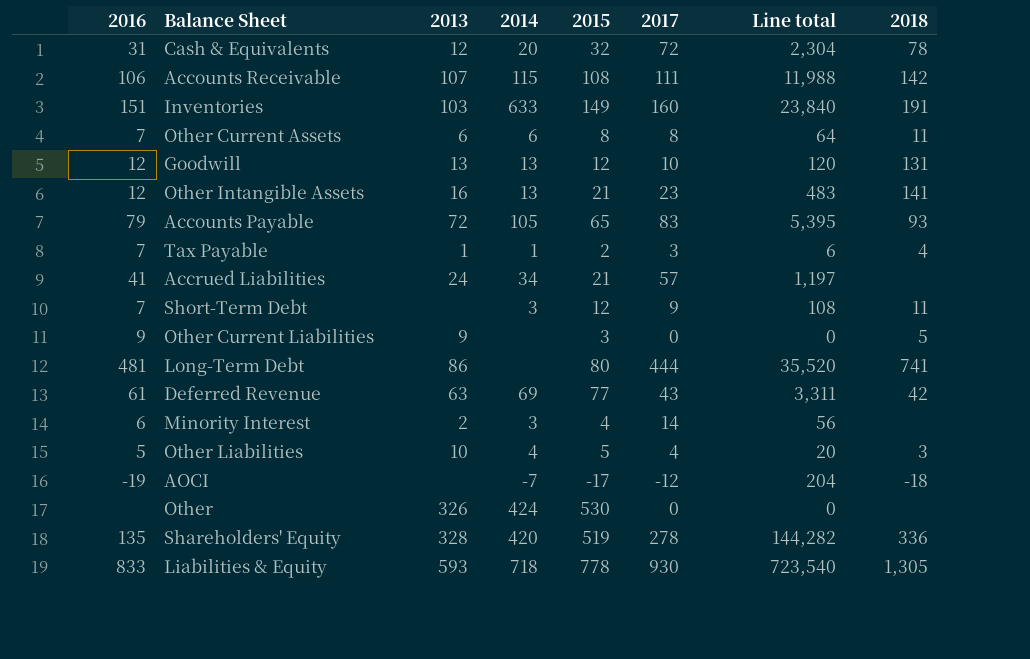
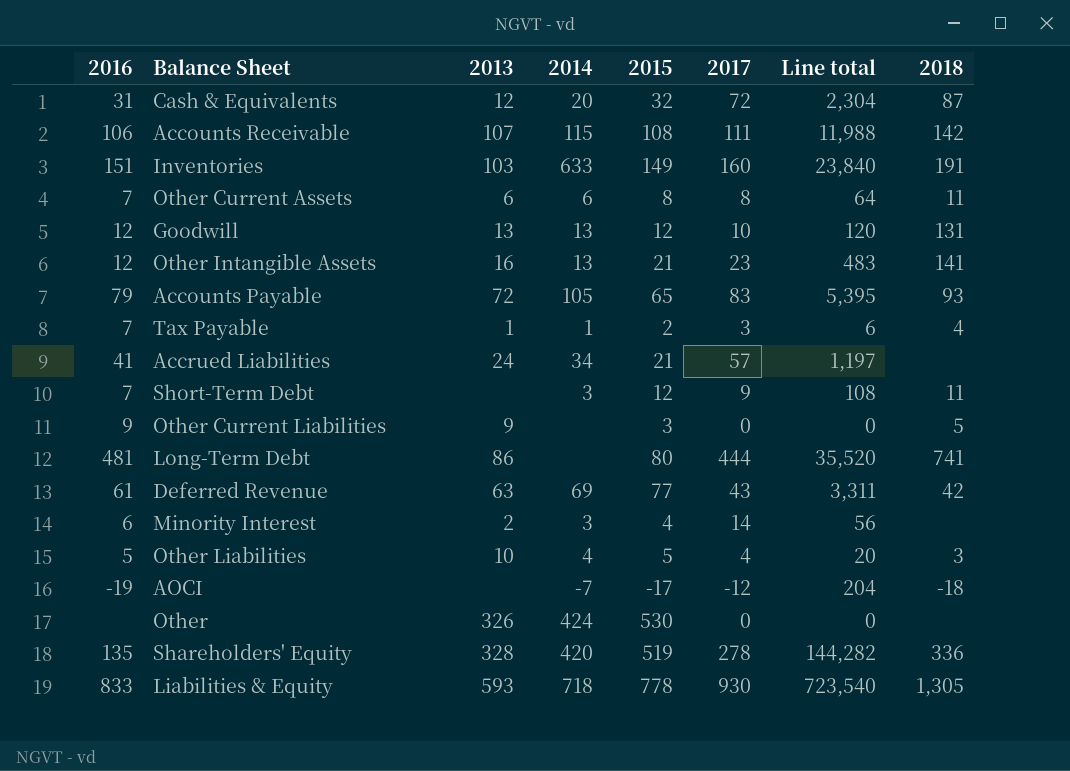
Cash & Equivalents | 2018: 78 -> 87

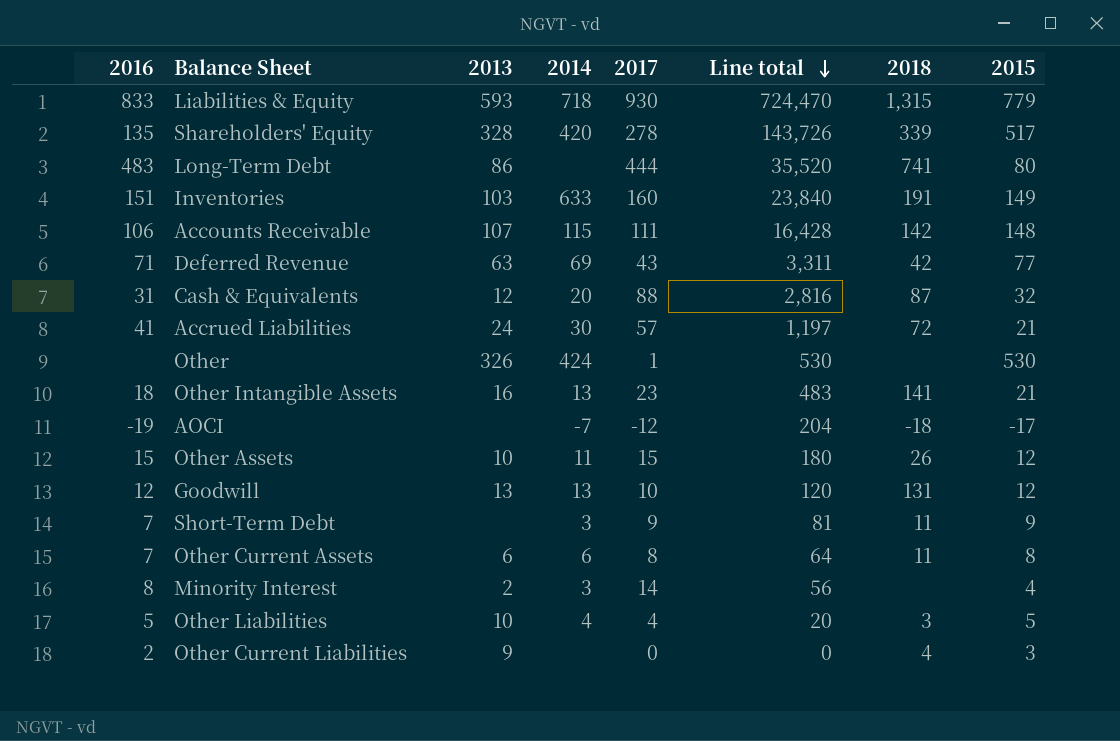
row order: none -> Line total descending
column 2015 | position: 5 -> 8
row Accounts Payable: 79 | 72 | 105 | 65 | 83 | 5,395 | 93 -> none
row Tax Payable: 7 | 1 | 1 | 2 | 3 | 6 | 4 -> none
Liabilities & Equity | Line total: 723,540 -> 724,470
Liabilities & Equity | 2018: 1,305 -> 1,315
Liabilities & Equity | 2015: 778 -> 779
Shareholders' Equity | Line total: 144,282 -> 143,726
Shareholders' Equity | 2018: 336 -> 339
Shareholders' Equity | 2015: 519 -> 517
Long-Term Debt | 2016: 481 -> 483
Accounts Receivable | Line total: 11,988 -> 16,428
Accounts Receivable | 2015: 108 -> 148
Deferred Revenue | 2016: 61 -> 71
Cash & Equivalents | 2017: 72 -> 88
Cash & Equivalents | Line total: 2,304 -> 2,816
Accrued Liabilities | 2014: 34 -> 30
Accrued Liabilities | 2018: none -> 72
Other | 2017: 0 -> 1
Other | Line total: 0 -> 530
Other Intangible Assets | 2016: 12 -> 18
row Other Assets: none -> 15 | 10 | 11 | 15 | 180 | 26 | 12
Short-Term Debt | Line total: 108 -> 81
Short-Term Debt | 2015: 12 -> 9
Minority Interest | 2016: 6 -> 8
Other Current Liabilities | 2016: 9 -> 2
Other Current Liabilities | 2018: 5 -> 4

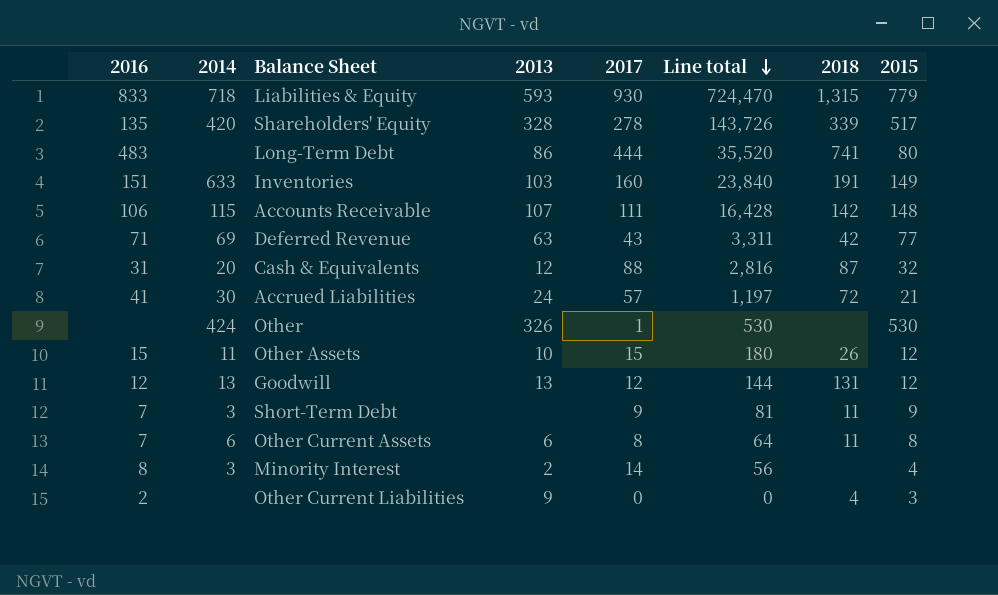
column 2014 | position: 4 -> 2
row Other Intangible Assets: 18 | 16 | 13 | 23 | 483 | 141 | 21 -> none
row AOCI: -19 | none | -7 | -12 | 204 | -18 | -17 -> none
row Other Liabilities: 5 | 10 | 4 | 4 | 20 | 3 | 5 -> none
Goodwill | 2017: 10 -> 12
Goodwill | Line total: 120 -> 144

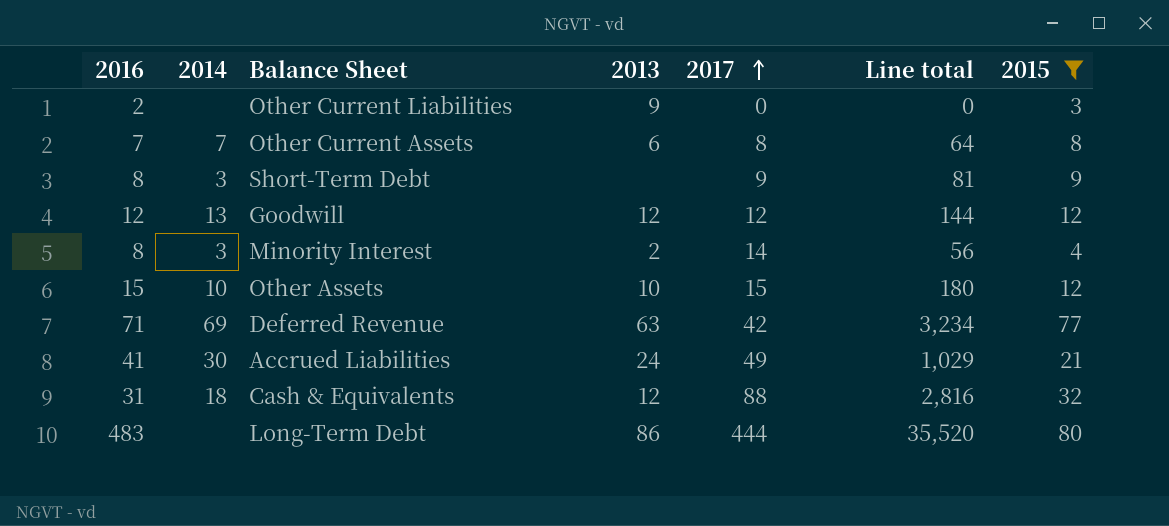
filter: none -> 2015 <= 80
row order: Line total descending -> 2017 ascending
column 2018 | position: 7 -> none
Other Current Assets | 2014: 6 -> 7
Short-Term Debt | 2016: 7 -> 8
Goodwill | 2013: 13 -> 12
Other Assets | 2014: 11 -> 10
Deferred Revenue | 2017: 43 -> 42
Deferred Revenue | Line total: 3,311 -> 3,234
Accrued Liabilities | 2017: 57 -> 49
Accrued Liabilities | Line total: 1,197 -> 1,029
Cash & Equivalents | 2014: 20 -> 18

